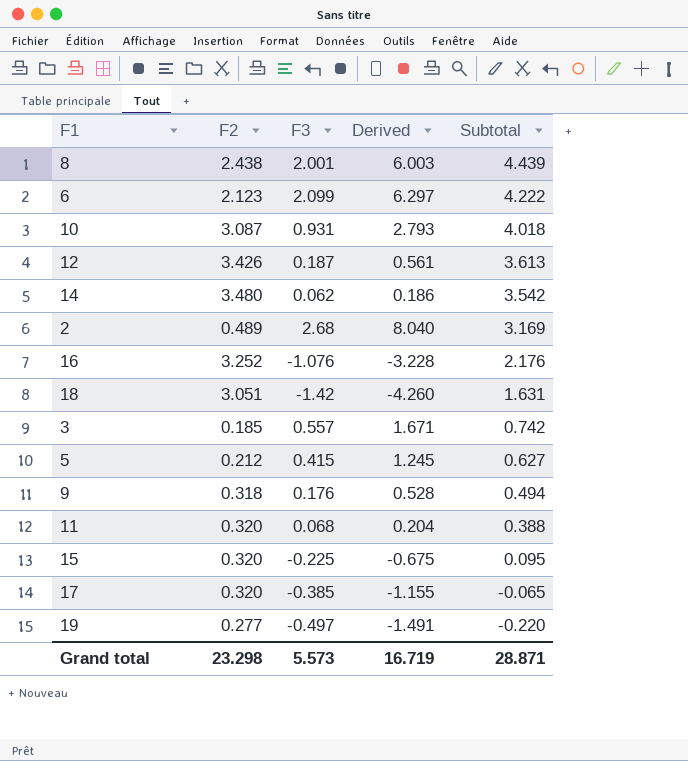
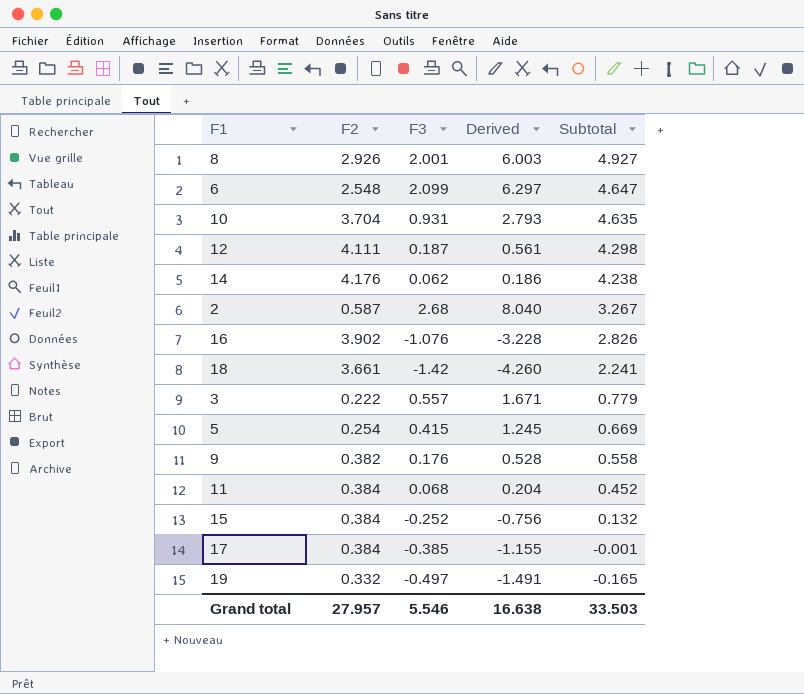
8 | F2: 2.438 -> 2.926
8 | Subtotal: 4.439 -> 4.927
6 | F2: 2.123 -> 2.548
6 | Subtotal: 4.222 -> 4.647
10 | F2: 3.087 -> 3.704
10 | Subtotal: 4.018 -> 4.635
12 | F2: 3.426 -> 4.111
12 | Subtotal: 3.613 -> 4.298
14 | F2: 3.480 -> 4.176
14 | Subtotal: 3.542 -> 4.238
2 | F2: 0.489 -> 0.587
2 | Subtotal: 3.169 -> 3.267
16 | F2: 3.252 -> 3.902
16 | Subtotal: 2.176 -> 2.826
18 | F2: 3.051 -> 3.661
18 | Subtotal: 1.631 -> 2.241
3 | F2: 0.185 -> 0.222
3 | Subtotal: 0.742 -> 0.779
5 | F2: 0.212 -> 0.254
5 | Subtotal: 0.627 -> 0.669
9 | F2: 0.318 -> 0.382
9 | Subtotal: 0.494 -> 0.558
11 | F2: 0.320 -> 0.384
11 | Subtotal: 0.388 -> 0.452
15 | F2: 0.320 -> 0.384
15 | F3: -0.225 -> -0.252
15 | Derived: -0.675 -> -0.756
15 | Subtotal: 0.095 -> 0.132
17 | F2: 0.320 -> 0.384
17 | Subtotal: -0.065 -> -0.001
19 | F2: 0.277 -> 0.332
19 | Subtotal: -0.220 -> -0.165
Grand total | F2: 23.298 -> 27.957
Grand total | F3: 5.573 -> 5.546
Grand total | Derived: 16.719 -> 16.638
Grand total | Subtotal: 28.871 -> 33.503

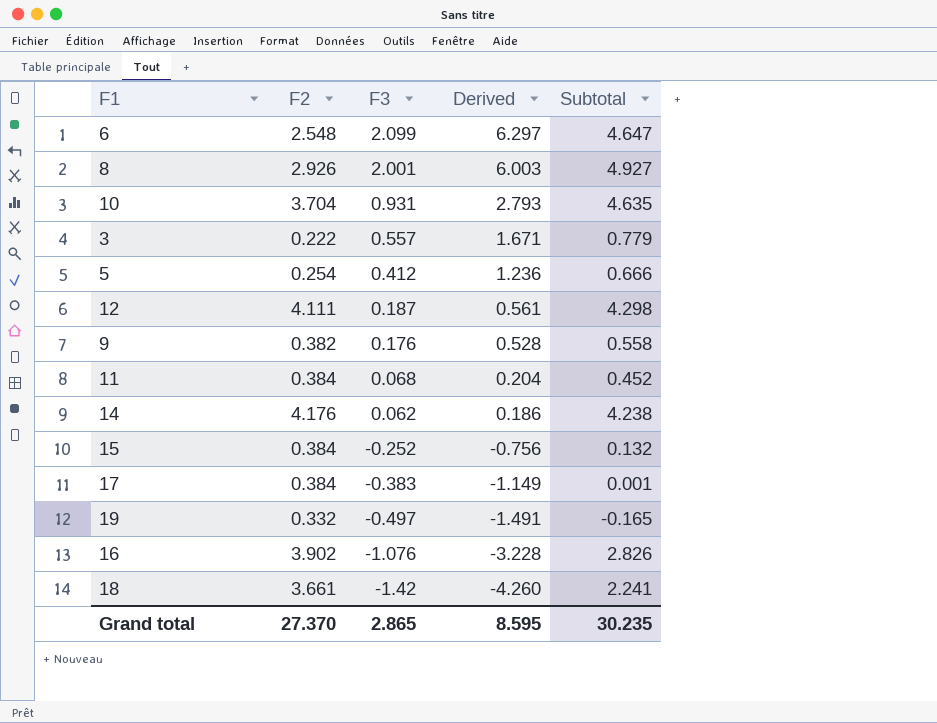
row order: Subtotal descending -> F3 descending
row 2: 0.587 | 2.68 | 8.040 | 3.267 -> none
5 | F3: 0.415 -> 0.412
5 | Derived: 1.245 -> 1.236
5 | Subtotal: 0.669 -> 0.666
17 | F3: -0.385 -> -0.383
17 | Derived: -1.155 -> -1.149
17 | Subtotal: -0.001 -> 0.001
Grand total | F2: 27.957 -> 27.370
Grand total | F3: 5.546 -> 2.865
Grand total | Derived: 16.638 -> 8.595
Grand total | Subtotal: 33.503 -> 30.235

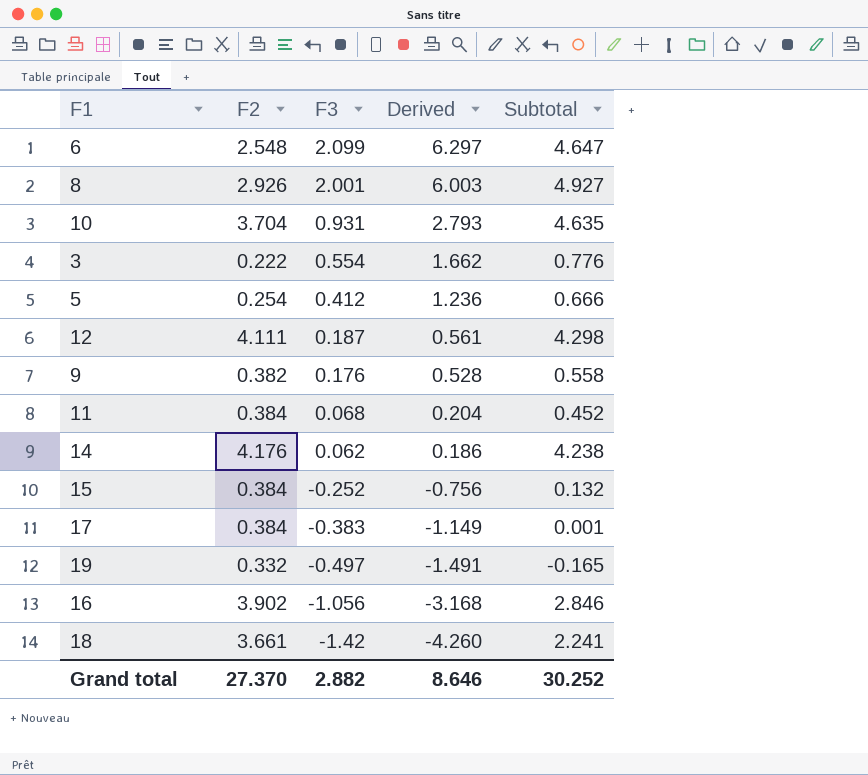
3 | F3: 0.557 -> 0.554
3 | Derived: 1.671 -> 1.662
3 | Subtotal: 0.779 -> 0.776
16 | F3: -1.076 -> -1.056
16 | Derived: -3.228 -> -3.168
16 | Subtotal: 2.826 -> 2.846
Grand total | F3: 2.865 -> 2.882
Grand total | Derived: 8.595 -> 8.646
Grand total | Subtotal: 30.235 -> 30.252

